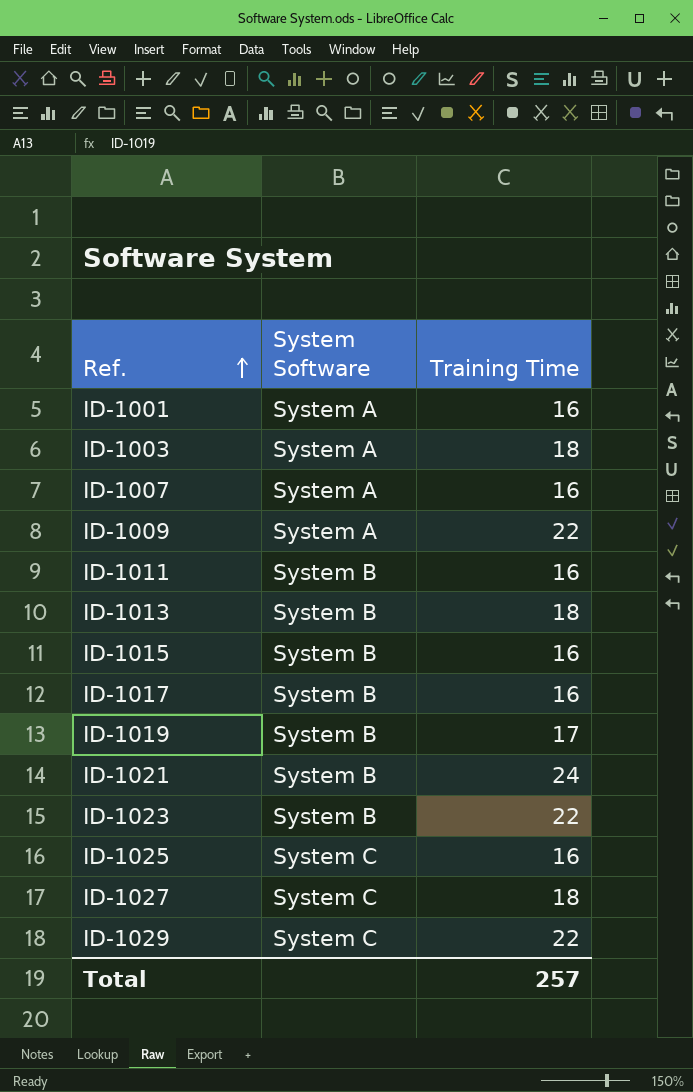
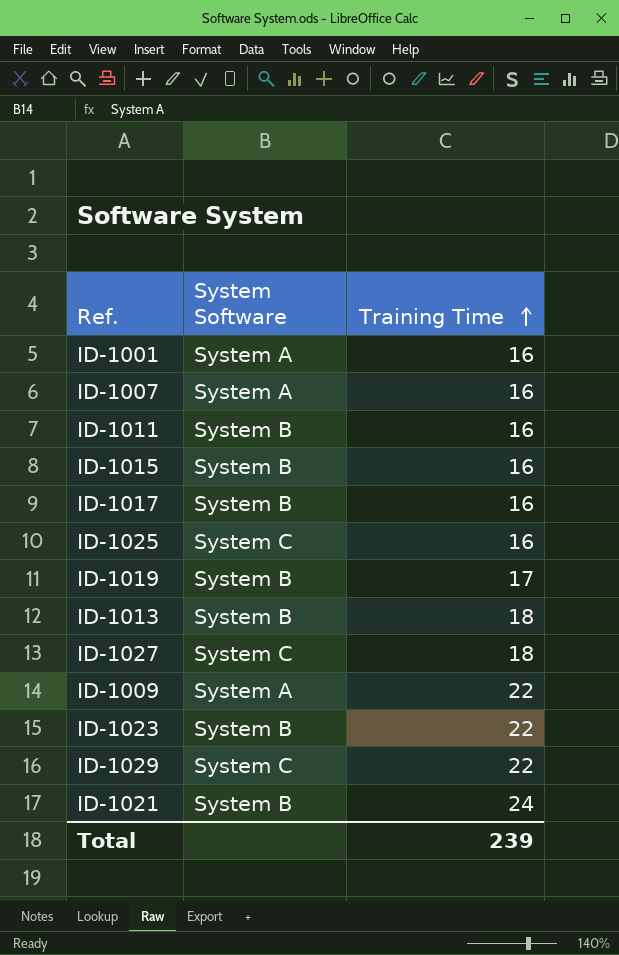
row order: Ref. ascending -> Training Time ascending
row ID-1003: System A | 18 -> none
Total | Training Time: 257 -> 239

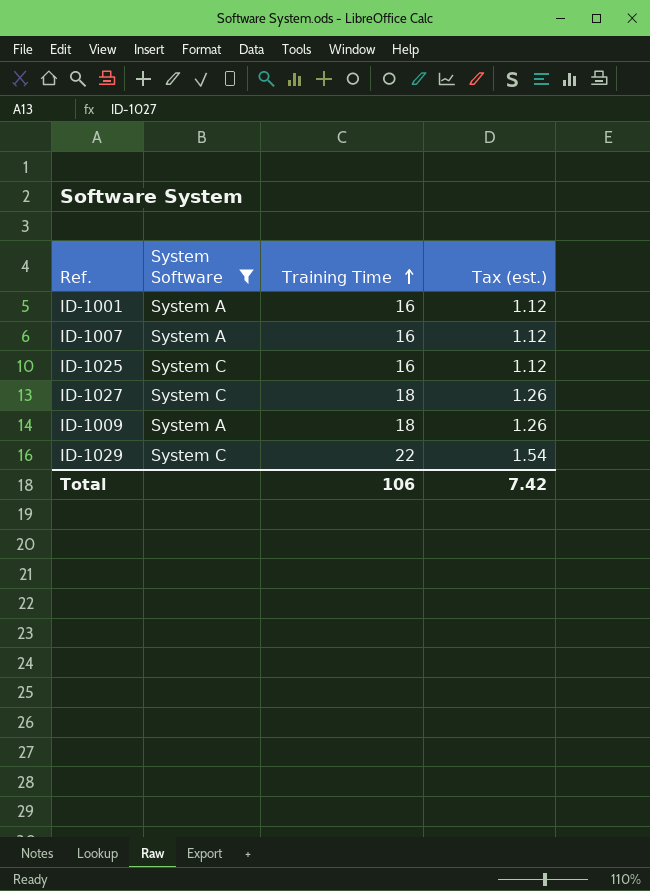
filter: none -> System Software != System B
column Tax (est.) | formula: none -> [Training Time] * 0.07
ID-1009 | Training Time: 22 -> 18
Total | Training Time: 239 -> 106

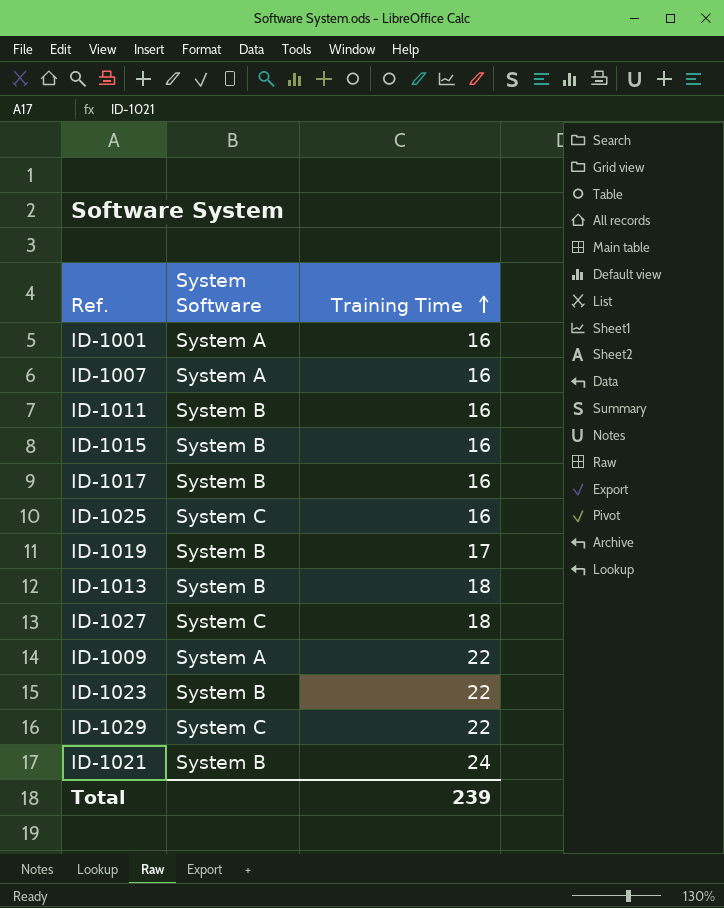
filter: System Software != System B -> none
column Tax (est.) | formula: [Training Time] * 0.07 -> none
ID-1009 | Training Time: 18 -> 22
Total | Training Time: 106 -> 239

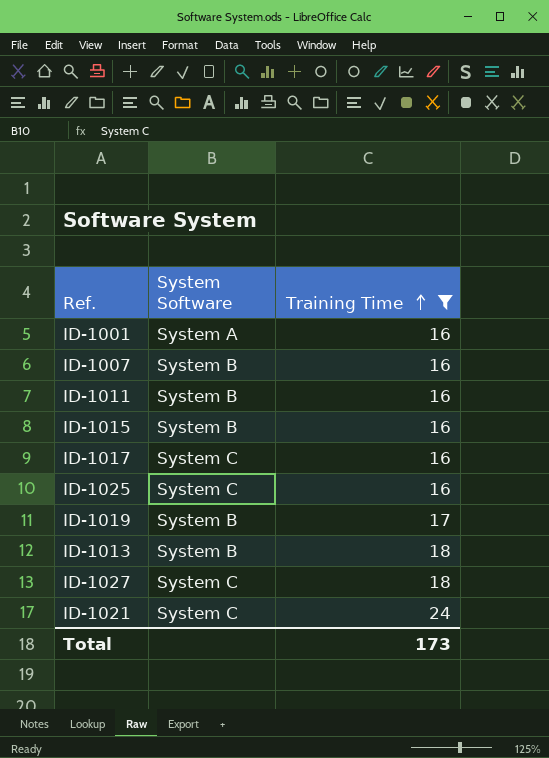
filter: none -> Training Time != 22
ID-1007 | System Software: System A -> System B
ID-1017 | System Software: System B -> System C
ID-1021 | System Software: System B -> System C
Total | Training Time: 239 -> 173

